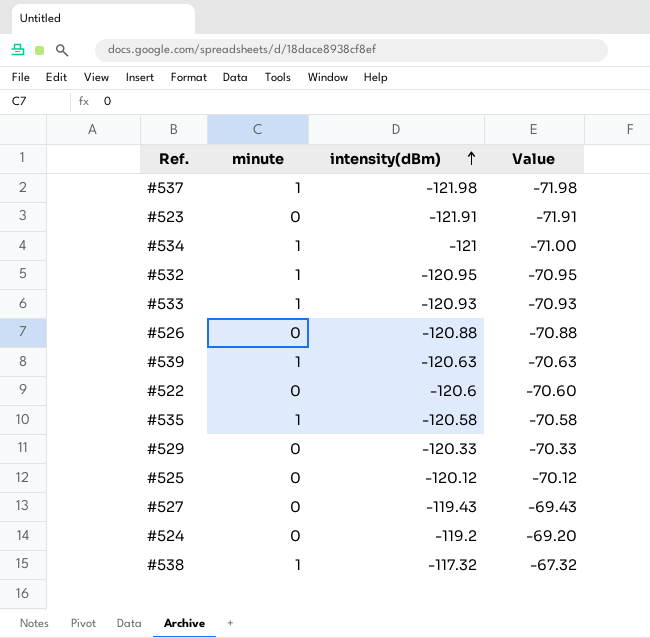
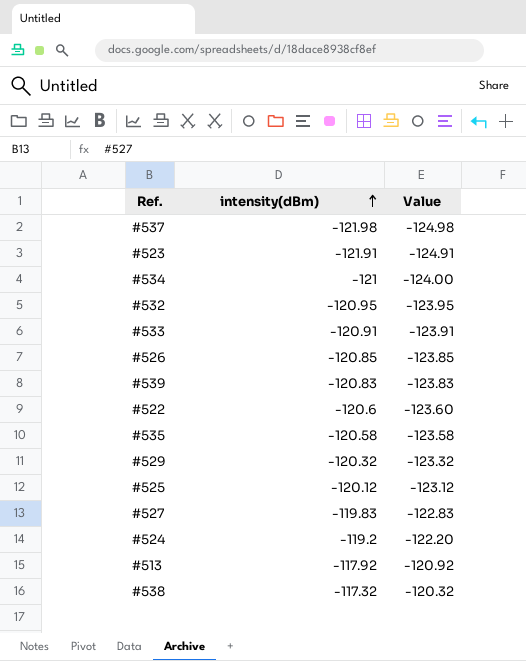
column minute | position: 2 -> none
column Value | formula: [intensity(dBm)] + 50 -> [intensity(dBm)] - 3
#533 | intensity(dBm): -120.93 -> -120.91
#526 | intensity(dBm): -120.88 -> -120.85
#539 | intensity(dBm): -120.63 -> -120.83
#529 | intensity(dBm): -120.33 -> -120.32
#527 | intensity(dBm): -119.43 -> -119.83
row #513: none -> -117.92 | -120.92

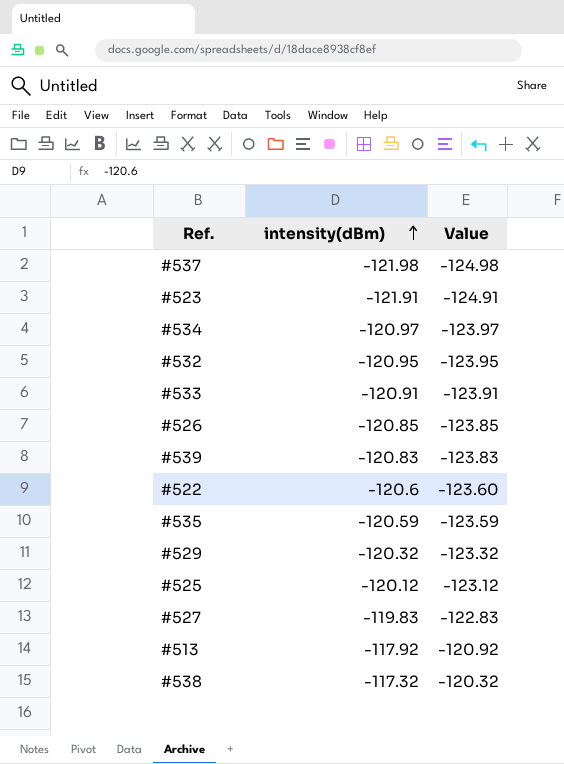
row #524: -119.2 | -122.20 -> none
#534 | intensity(dBm): -121 -> -120.97
#534 | Value: -124.00 -> -123.97
#535 | intensity(dBm): -120.58 -> -120.59
#535 | Value: -123.58 -> -123.59

